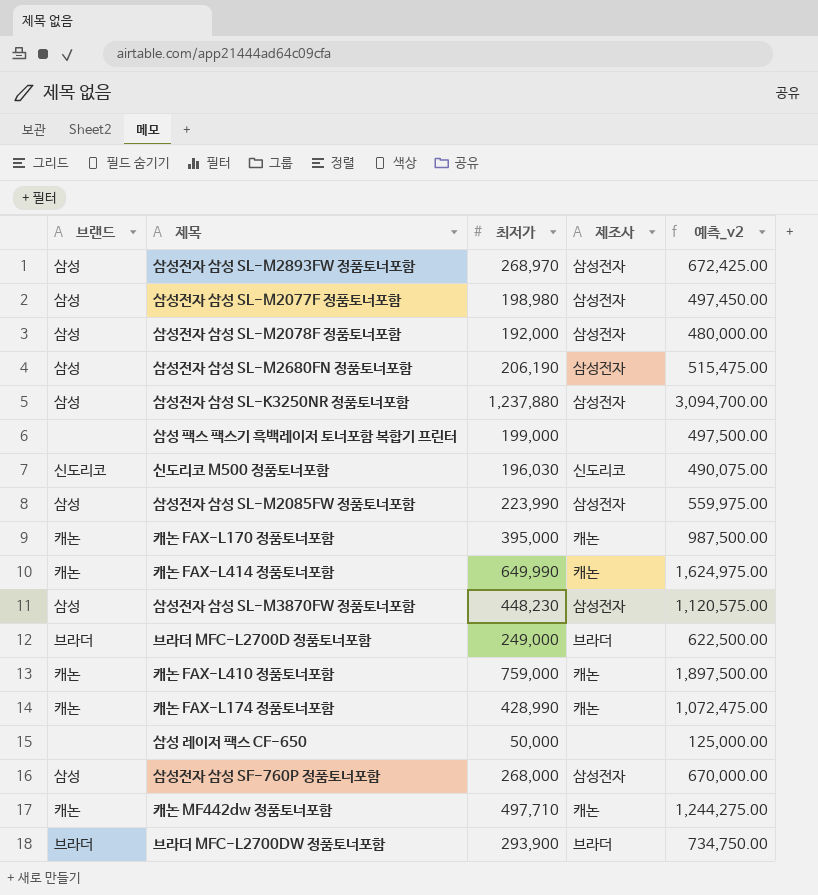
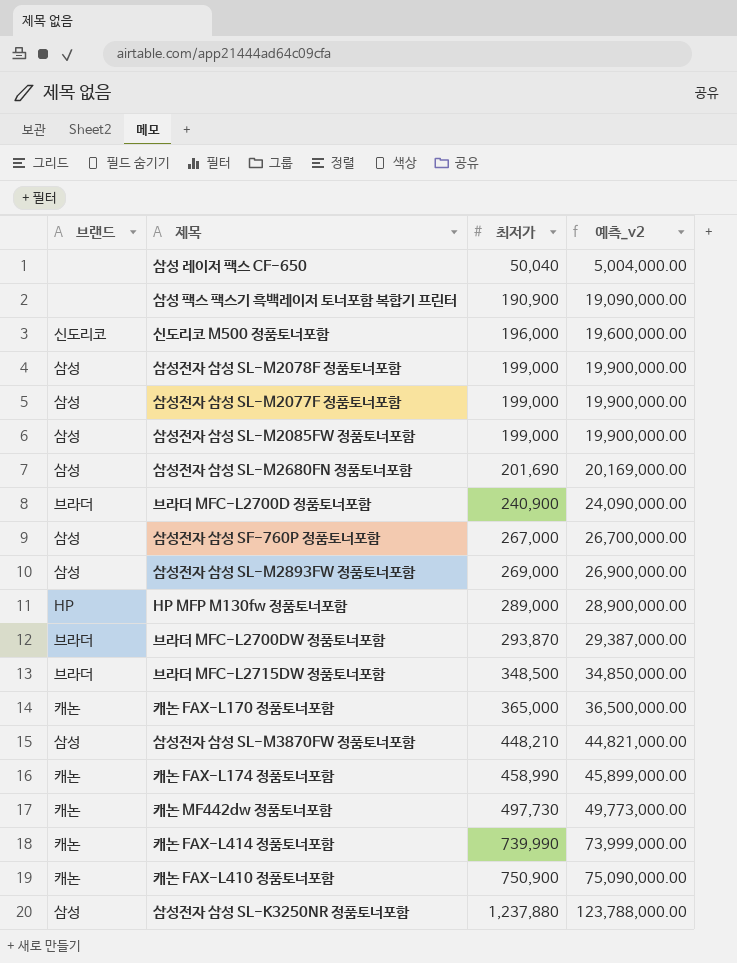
row order: none -> 최저가 ascending
column 제조사 | position: 4 -> none
column 예측_v2 | formula: [최저가] * 2.5 -> [최저가] * 100
삼성 레이저 팩스 CF-650 | 최저가: 50,000 -> 50,040
삼성 팩스 팩스기 흑백레이저 토너포함 복합기 프린터 | 최저가: 199,000 -> 190,900
신도리코 M500 정품토너포함 | 최저가: 196,030 -> 196,000
삼성전자 삼성 SL-M2078F 정품토너포함 | 최저가: 192,000 -> 199,000
삼성전자 삼성 SL-M2077F 정품토너포함 | 최저가: 198,980 -> 199,000
삼성전자 삼성 SL-M2085FW 정품토너포함 | 최저가: 223,990 -> 199,000
삼성전자 삼성 SL-M2680FN 정품토너포함 | 최저가: 206,190 -> 201,690
브라더 MFC-L2700D 정품토너포함 | 최저가: 249,000 -> 240,900
삼성전자 삼성 SF-760P 정품토너포함 | 최저가: 268,000 -> 267,000
삼성전자 삼성 SL-M2893FW 정품토너포함 | 최저가: 268,970 -> 269,000
row HP MFP M130fw 정품토너포함: none -> HP | 289,000 | 28,900,000.00
브라더 MFC-L2700DW 정품토너포함 | 최저가: 293,900 -> 293,870
row 브라더 MFC-L2715DW 정품토너포함: none -> 브라더 | 348,500 | 34,850,000.00
캐논 FAX-L170 정품토너포함 | 최저가: 395,000 -> 365,000
삼성전자 삼성 SL-M3870FW 정품토너포함 | 최저가: 448,230 -> 448,210
캐논 FAX-L174 정품토너포함 | 최저가: 428,990 -> 458,990
캐논 MF442dw 정품토너포함 | 최저가: 497,710 -> 497,730
캐논 FAX-L414 정품토너포함 | 최저가: 649,990 -> 739,990
캐논 FAX-L410 정품토너포함 | 최저가: 759,000 -> 750,900

